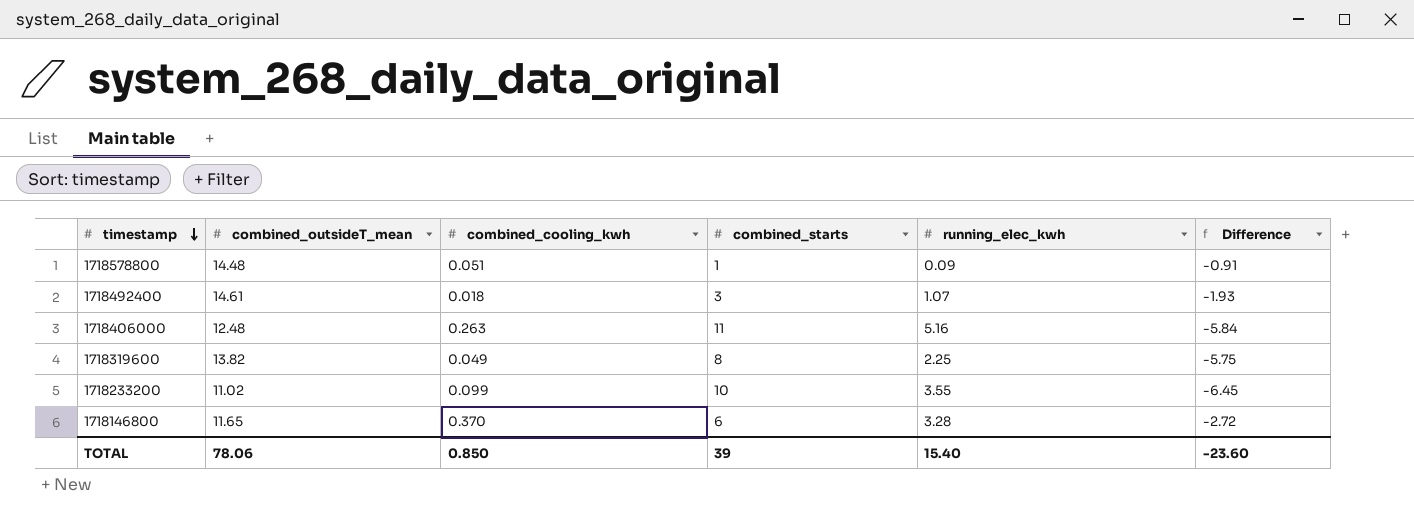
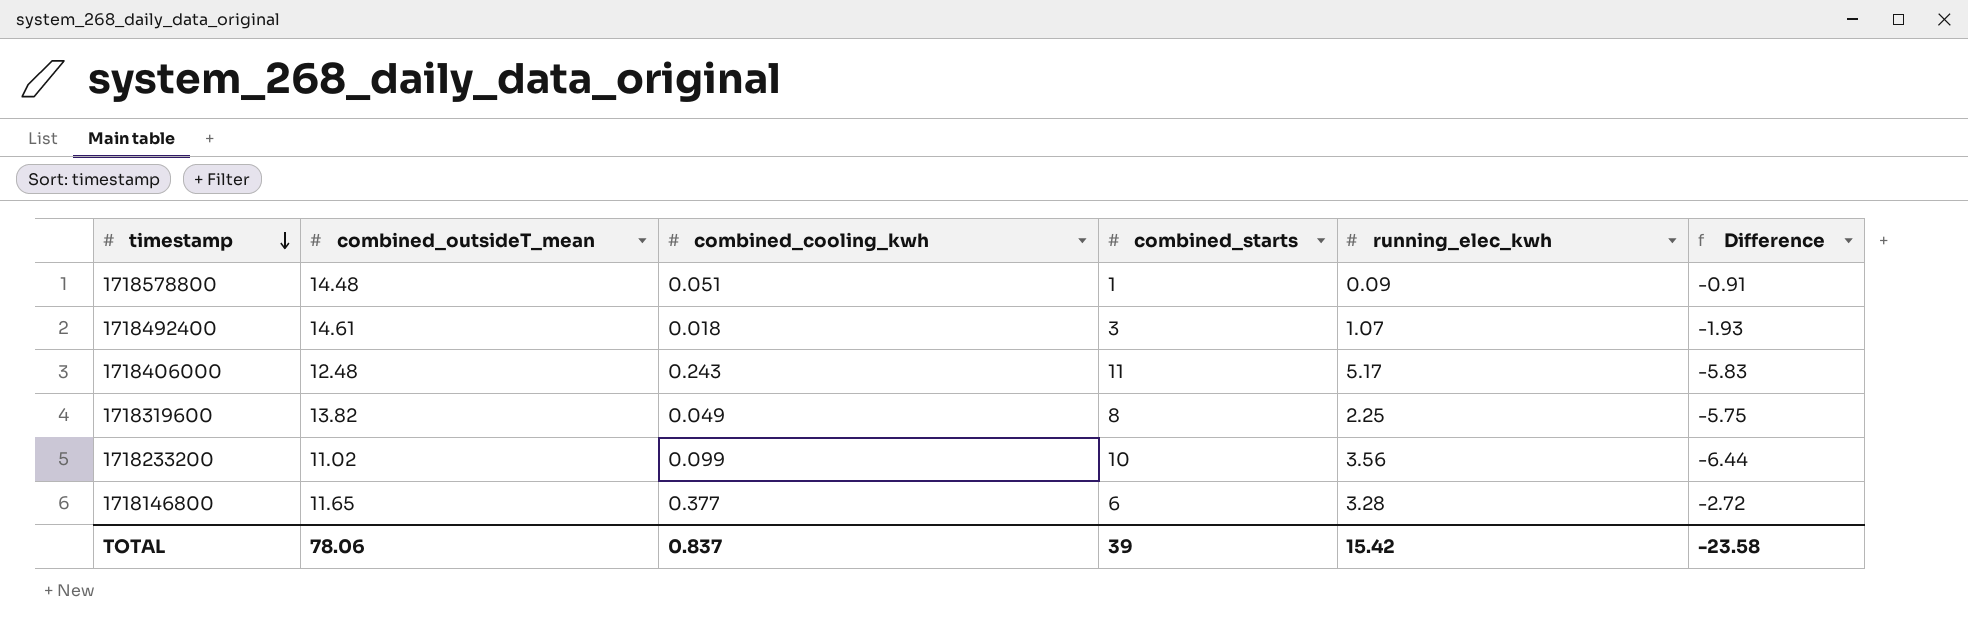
1718406000 | combined_cooling_kwh: 0.263 -> 0.243
1718406000 | running_elec_kwh: 5.16 -> 5.17
1718406000 | Difference: -5.84 -> -5.83
1718233200 | running_elec_kwh: 3.55 -> 3.56
1718233200 | Difference: -6.45 -> -6.44
1718146800 | combined_cooling_kwh: 0.370 -> 0.377
TOTAL | combined_cooling_kwh: 0.850 -> 0.837
TOTAL | running_elec_kwh: 15.40 -> 15.42
TOTAL | Difference: -23.60 -> -23.58

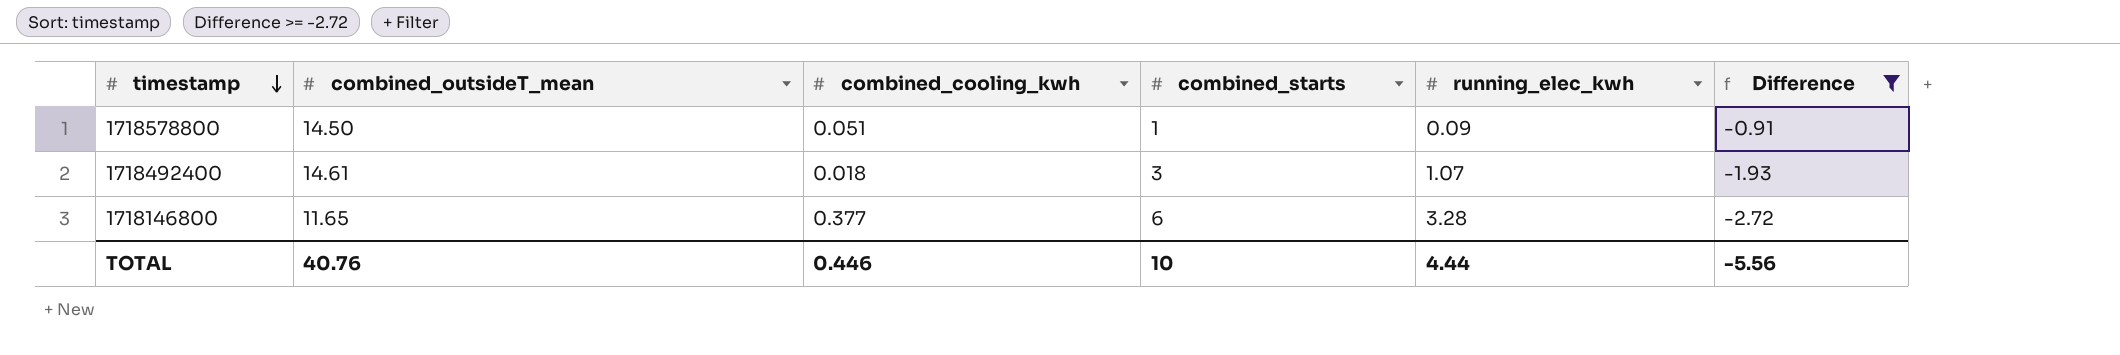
filter: none -> Difference >= -2.72
1718578800 | combined_outsideT_mean: 14.48 -> 14.50
TOTAL | combined_outsideT_mean: 78.06 -> 40.76
TOTAL | combined_cooling_kwh: 0.837 -> 0.446
TOTAL | combined_starts: 39 -> 10
TOTAL | running_elec_kwh: 15.42 -> 4.44
TOTAL | Difference: -23.58 -> -5.56

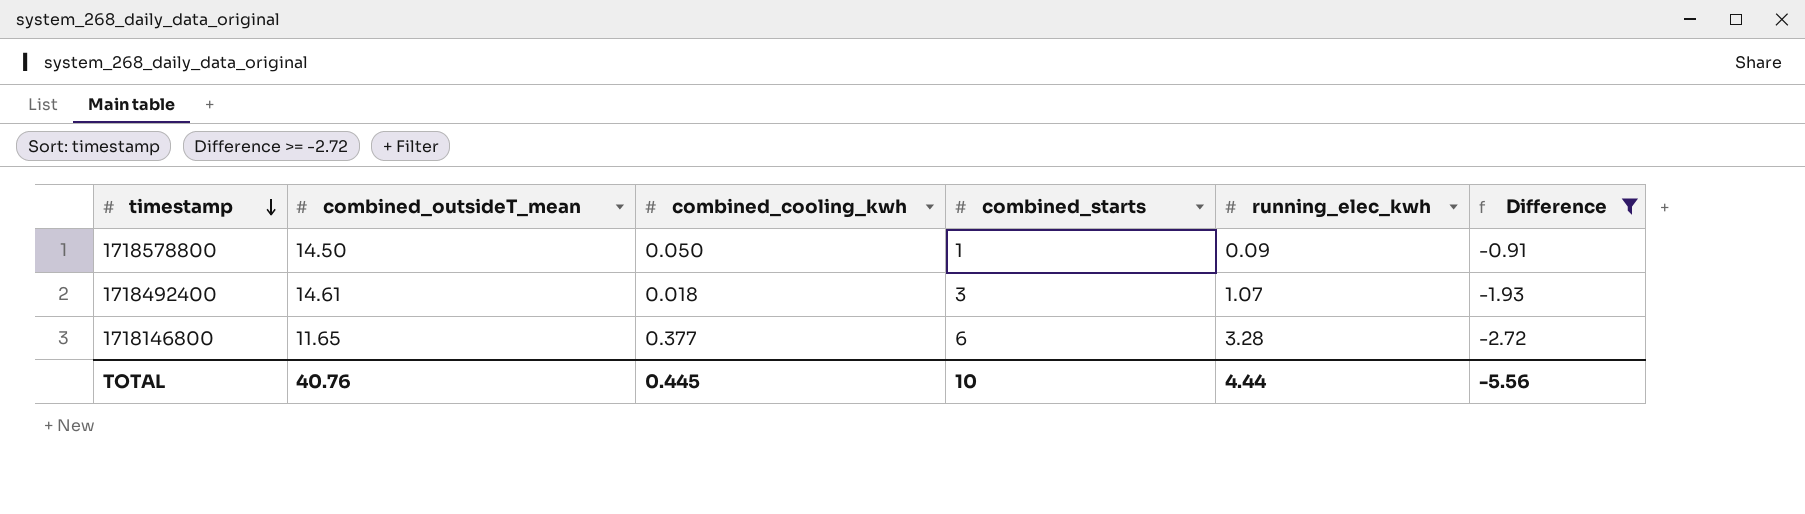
1718578800 | combined_cooling_kwh: 0.051 -> 0.050
TOTAL | combined_cooling_kwh: 0.446 -> 0.445

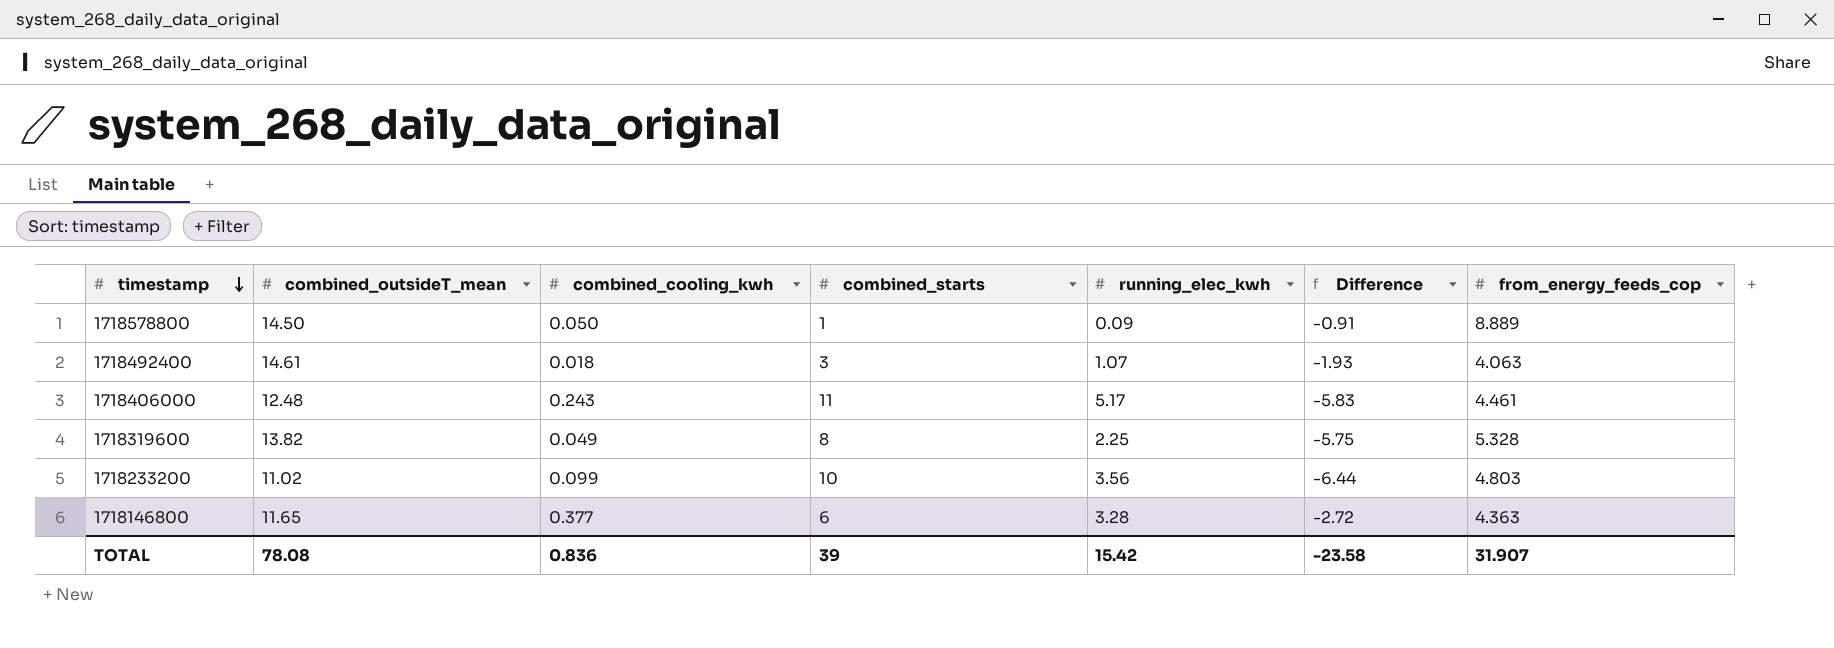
filter: Difference >= -2.72 -> none
column from_energy_feeds_cop | position: none -> 7
TOTAL | combined_outsideT_mean: 40.76 -> 78.08
TOTAL | combined_cooling_kwh: 0.445 -> 0.836
TOTAL | combined_starts: 10 -> 39
TOTAL | running_elec_kwh: 4.44 -> 15.42
TOTAL | Difference: -5.56 -> -23.58

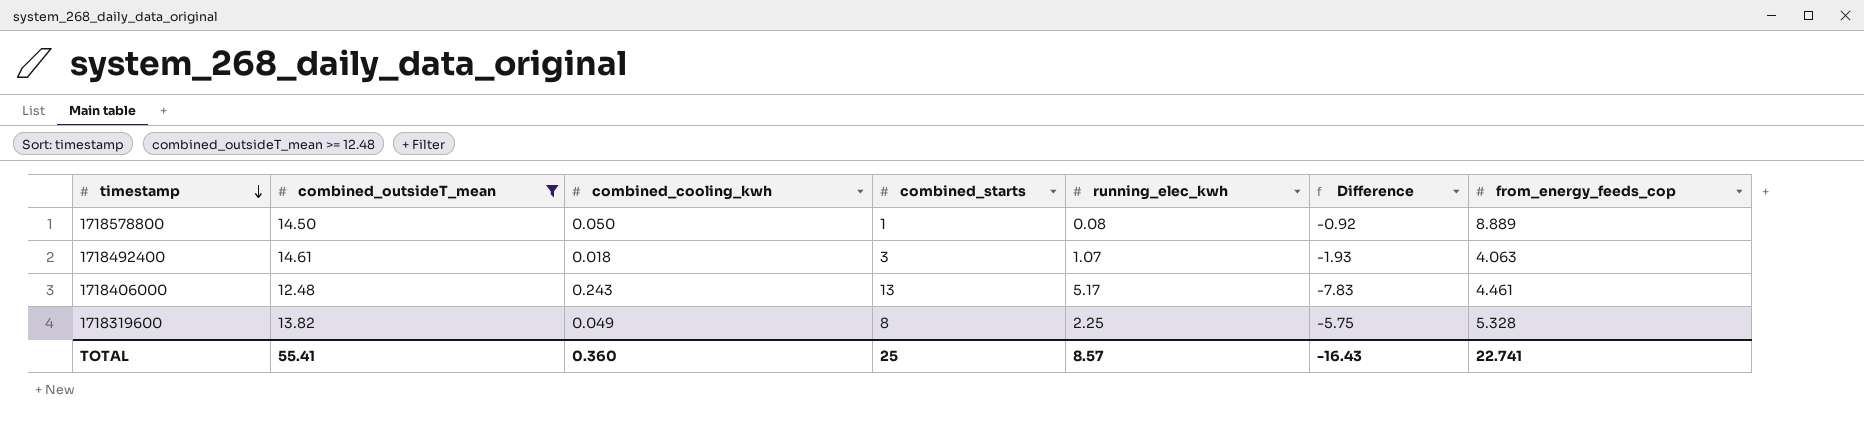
filter: none -> combined_outsideT_mean >= 12.48
1718578800 | running_elec_kwh: 0.09 -> 0.08
1718578800 | Difference: -0.91 -> -0.92
1718406000 | combined_starts: 11 -> 13
1718406000 | Difference: -5.83 -> -7.83
TOTAL | combined_outsideT_mean: 78.08 -> 55.41
TOTAL | combined_cooling_kwh: 0.836 -> 0.360
TOTAL | combined_starts: 39 -> 25
TOTAL | running_elec_kwh: 15.42 -> 8.57
TOTAL | Difference: -23.58 -> -16.43
TOTAL | from_energy_feeds_cop: 31.907 -> 22.741

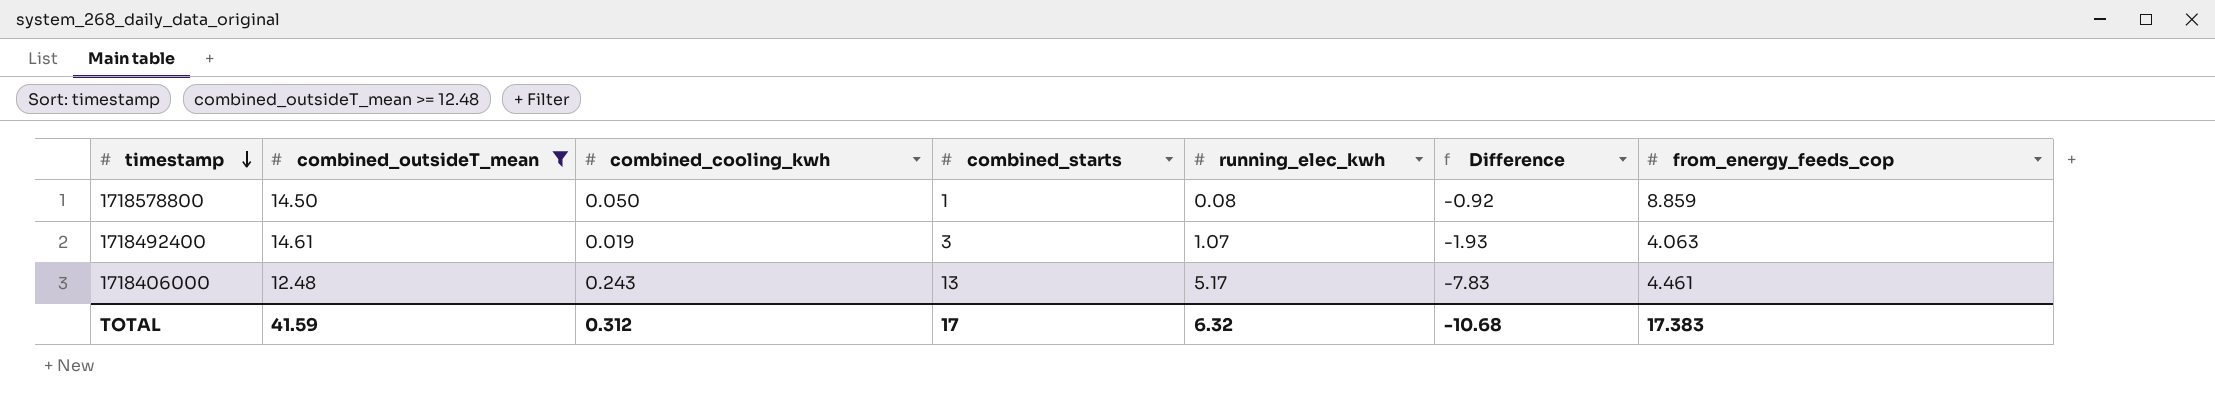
row 1718319600: 13.82 | 0.049 | 8 | 2.25 | -5.75 | 5.328 -> none
1718578800 | from_energy_feeds_cop: 8.889 -> 8.859
1718492400 | combined_cooling_kwh: 0.018 -> 0.019
TOTAL | combined_outsideT_mean: 55.41 -> 41.59
TOTAL | combined_cooling_kwh: 0.360 -> 0.312
TOTAL | combined_starts: 25 -> 17
TOTAL | running_elec_kwh: 8.57 -> 6.32
TOTAL | Difference: -16.43 -> -10.68
TOTAL | from_energy_feeds_cop: 22.741 -> 17.383

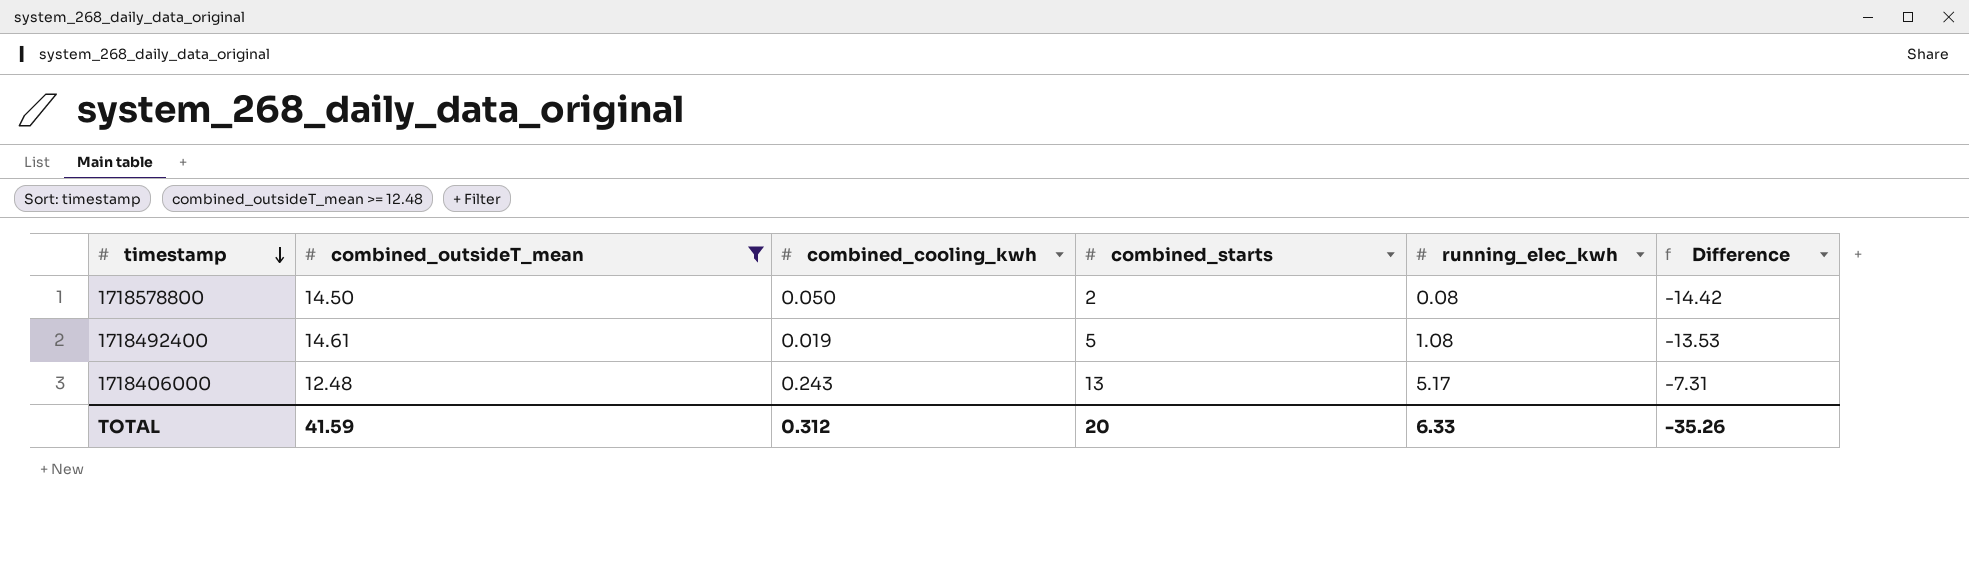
column from_energy_feeds_cop | position: 7 -> none
column Difference | formula: [running_elec_kwh] - [combined_starts] -> [running_elec_kwh] - [combined_outsideT_mean]
1718578800 | combined_starts: 1 -> 2
1718492400 | combined_starts: 3 -> 5
1718492400 | running_elec_kwh: 1.07 -> 1.08
TOTAL | combined_starts: 17 -> 20
TOTAL | running_elec_kwh: 6.32 -> 6.33
TOTAL | Difference: -10.68 -> -35.26

